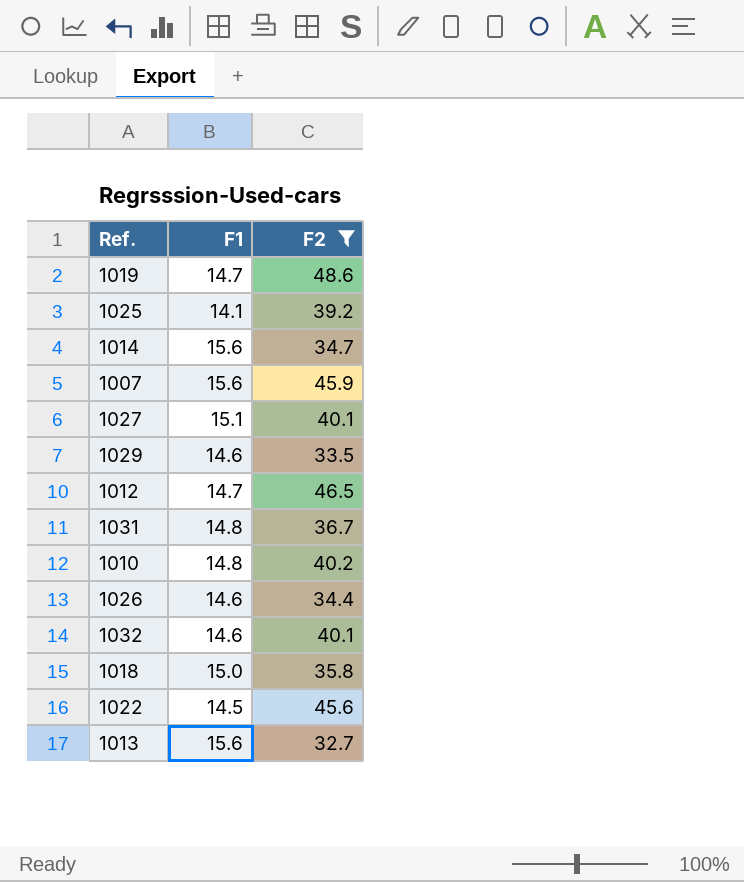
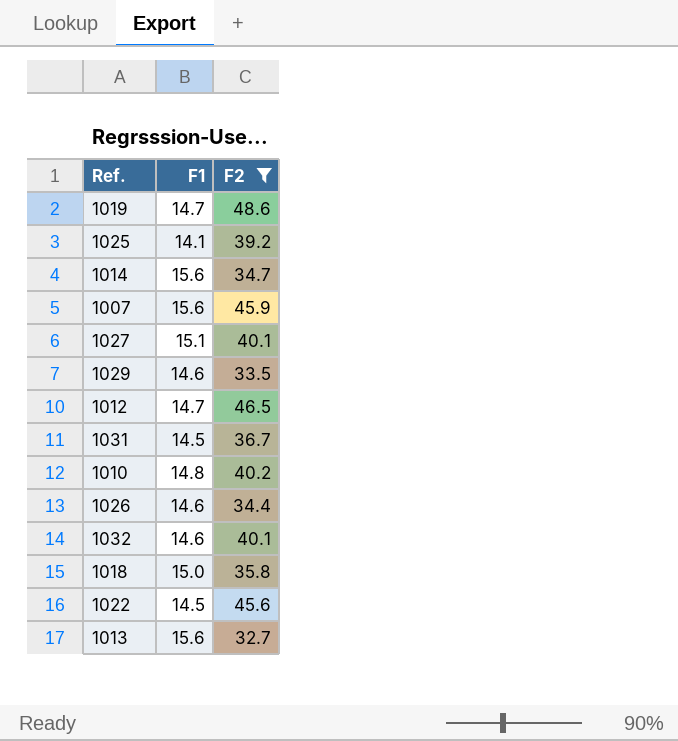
1031 | F1: 14.8 -> 14.5

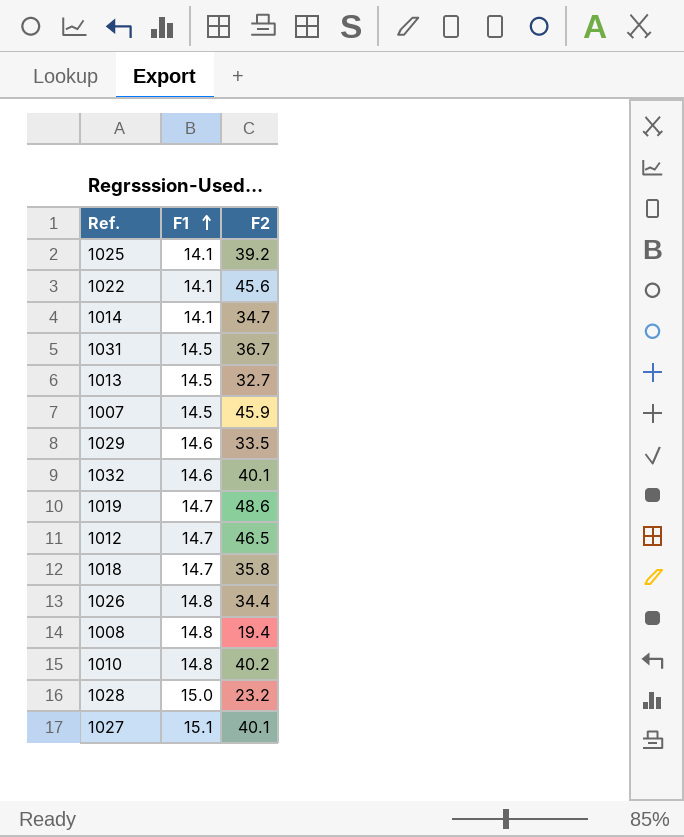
filter: F2 >= 32.7 -> none
row order: none -> F1 ascending
1022 | F1: 14.5 -> 14.1
1014 | F1: 15.6 -> 14.1
1013 | F1: 15.6 -> 14.5
1007 | F1: 15.6 -> 14.5
1018 | F1: 15.0 -> 14.7
1026 | F1: 14.6 -> 14.8

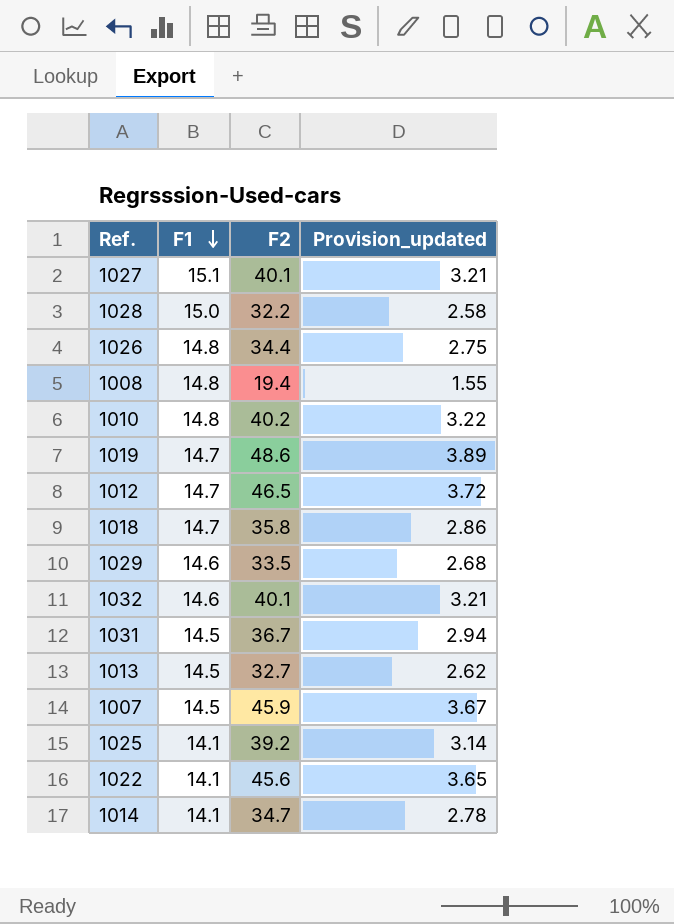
row order: F1 ascending -> F1 descending
column Provision_updated | formula: none -> [F2] * 0.08
1028 | F2: 23.2 -> 32.2

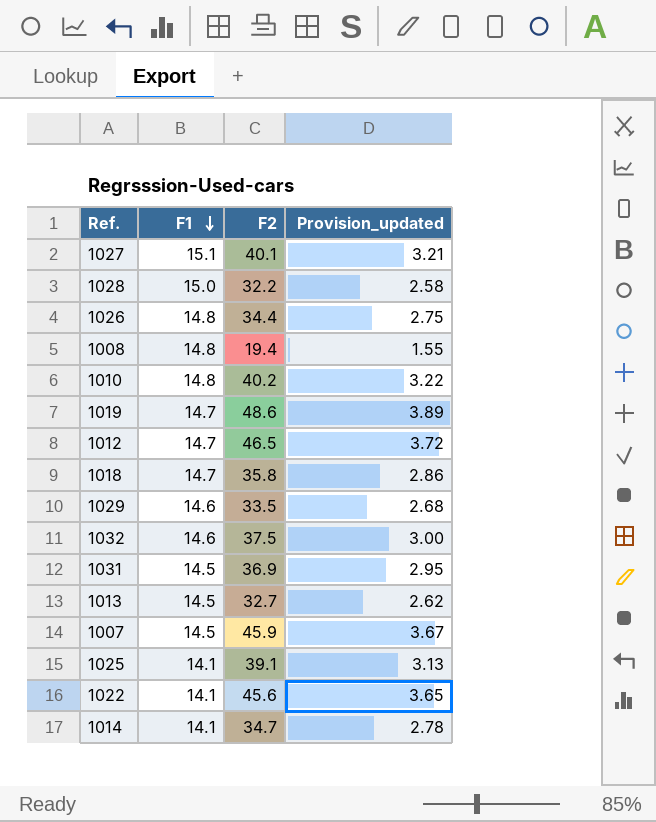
1032 | F2: 40.1 -> 37.5
1032 | Provision_updated: 3.21 -> 3.00
1031 | F2: 36.7 -> 36.9
1031 | Provision_updated: 2.94 -> 2.95
1025 | F2: 39.2 -> 39.1
1025 | Provision_updated: 3.14 -> 3.13

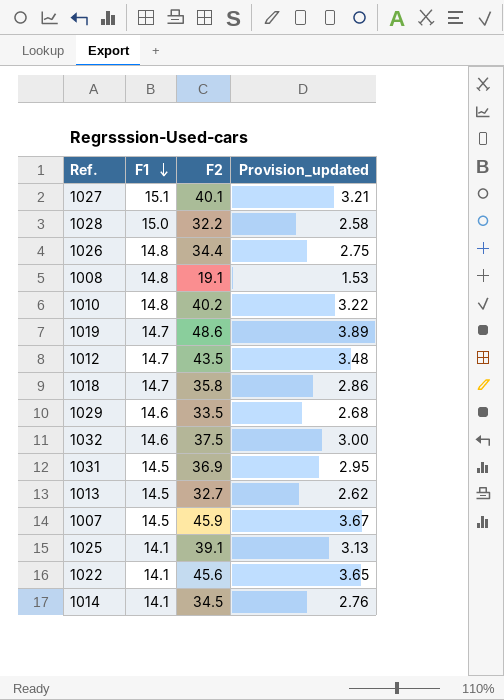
1008 | F2: 19.4 -> 19.1
1008 | Provision_updated: 1.55 -> 1.53
1012 | F2: 46.5 -> 43.5
1012 | Provision_updated: 3.72 -> 3.48
1014 | F2: 34.7 -> 34.5
1014 | Provision_updated: 2.78 -> 2.76

